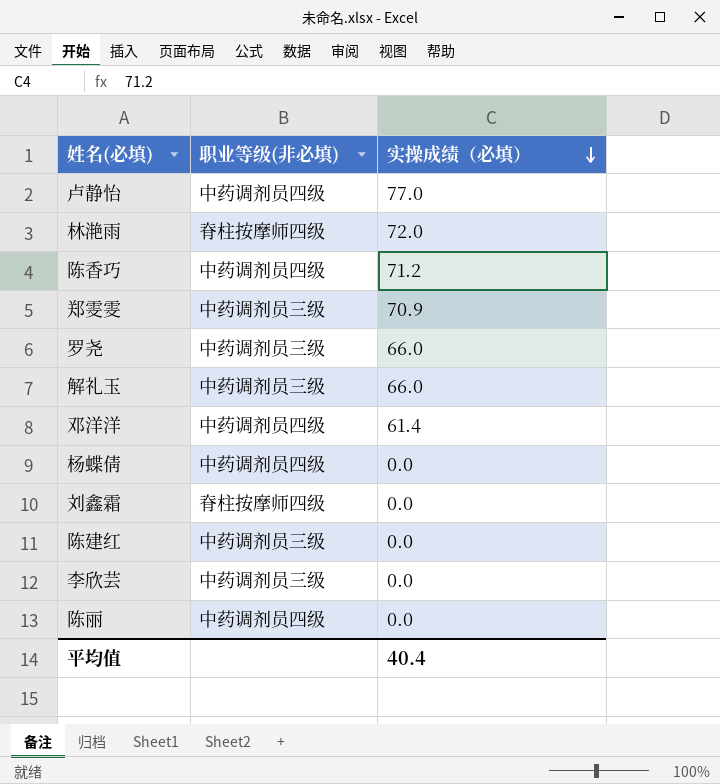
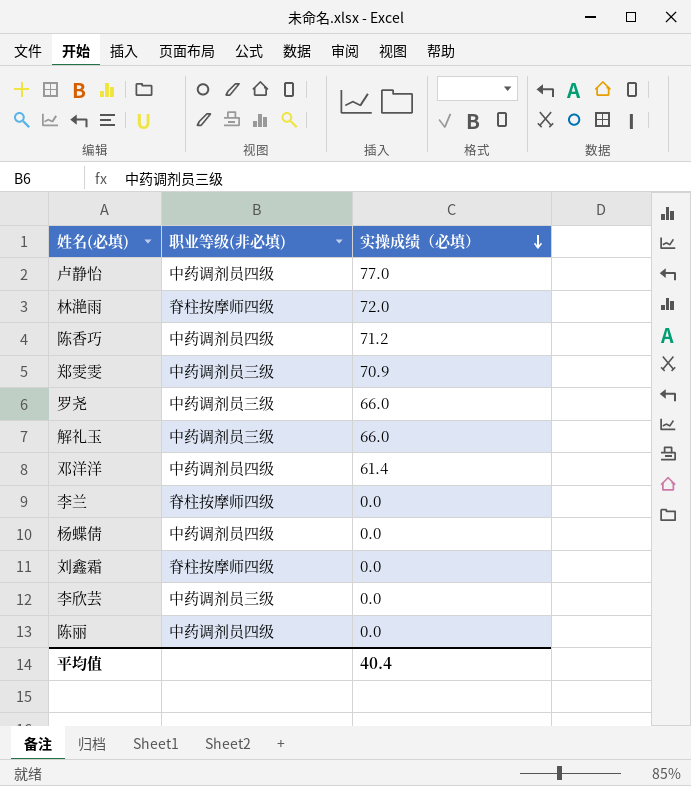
row 陈建红: 中药调剂员三级 | 0.0 -> none
row 李兰: none -> 脊柱按摩师四级 | 0.0

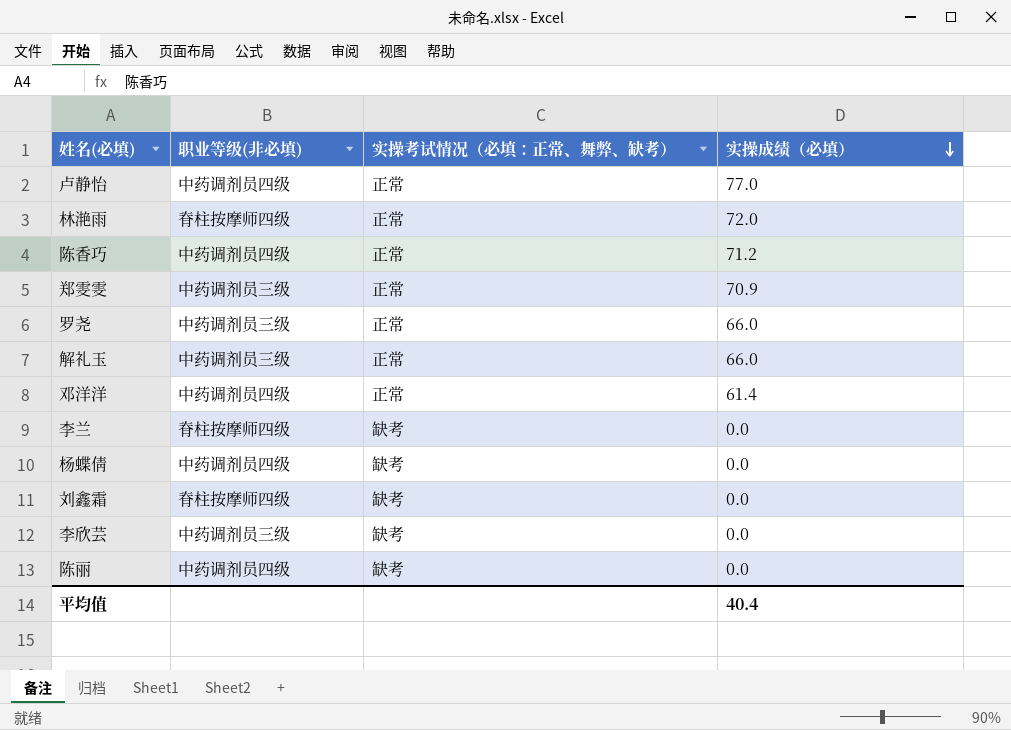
column 实操考试情况（必填：正常、舞弊、缺考） | position: none -> 3

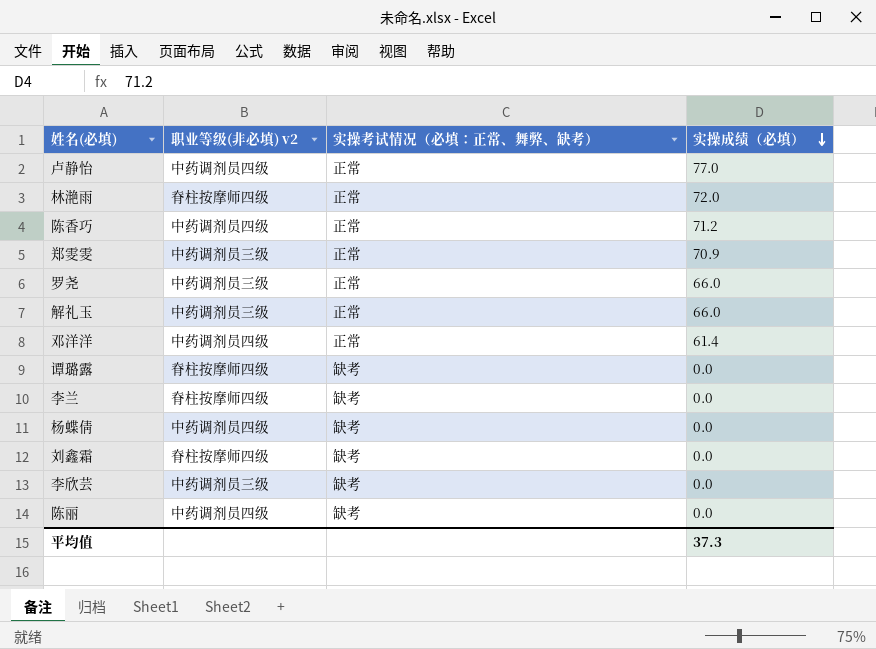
column name: 职业等级(非必填) -> 职业等级(非必填) v2
row 谭璐露: none -> 脊柱按摩师四级 | 缺考 | 0.0
平均值 | 实操成绩（必填）: 40.4 -> 37.3

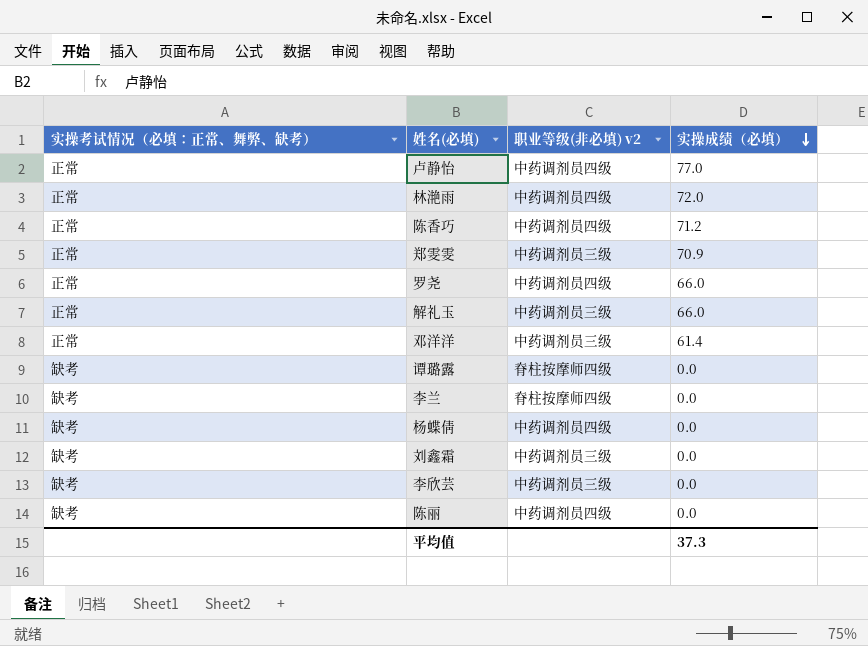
column 实操考试情况（必填：正常、舞弊、缺考） | position: 3 -> 1
林滟雨 | 职业等级(非必填) v2: 脊柱按摩师四级 -> 中药调剂员四级
罗尧 | 职业等级(非必填) v2: 中药调剂员三级 -> 中药调剂员四级
邓洋洋 | 职业等级(非必填) v2: 中药调剂员四级 -> 中药调剂员三级
刘鑫霜 | 职业等级(非必填) v2: 脊柱按摩师四级 -> 中药调剂员三级

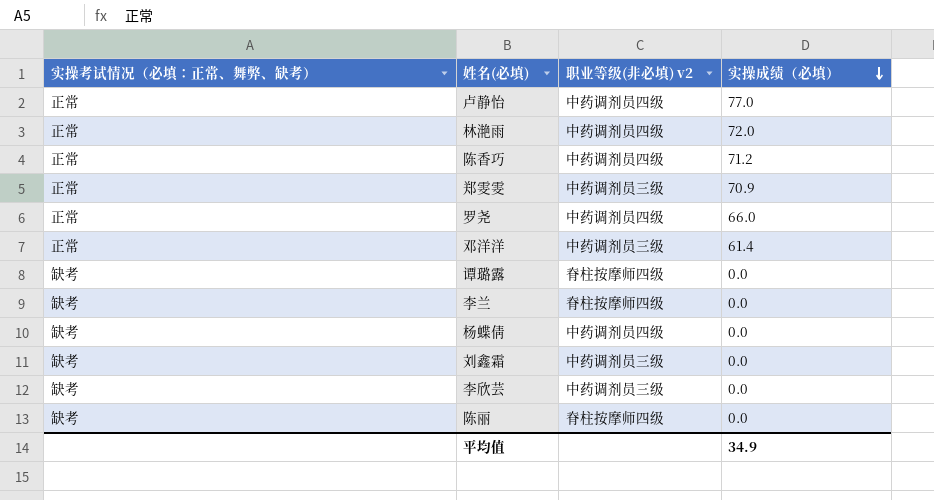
row 解礼玉: 正常 | 中药调剂员三级 | 66.0 -> none
陈丽 | 职业等级(非必填) v2: 中药调剂员四级 -> 脊柱按摩师四级
平均值 | 实操成绩（必填）: 37.3 -> 34.9

